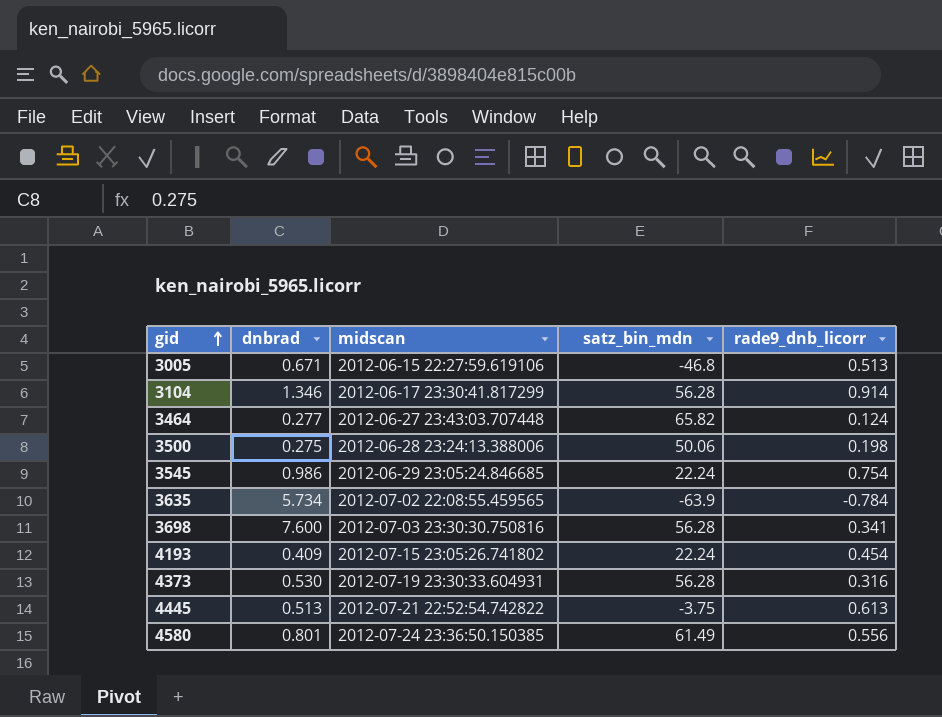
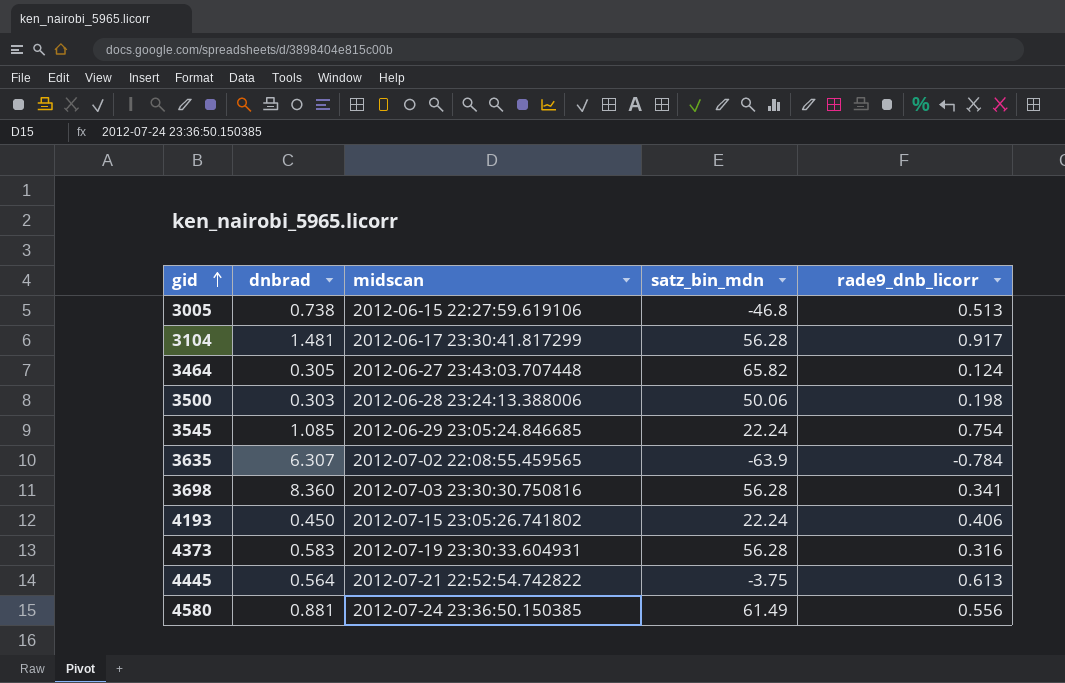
3005 | dnbrad: 0.671 -> 0.738
3104 | dnbrad: 1.346 -> 1.481
3104 | rade9_dnb_licorr: 0.914 -> 0.917
3464 | dnbrad: 0.277 -> 0.305
3500 | dnbrad: 0.275 -> 0.303
3545 | dnbrad: 0.986 -> 1.085
3635 | dnbrad: 5.734 -> 6.307
3698 | dnbrad: 7.600 -> 8.360
4193 | dnbrad: 0.409 -> 0.450
4193 | rade9_dnb_licorr: 0.454 -> 0.406
4373 | dnbrad: 0.530 -> 0.583
4445 | dnbrad: 0.513 -> 0.564
4580 | dnbrad: 0.801 -> 0.881

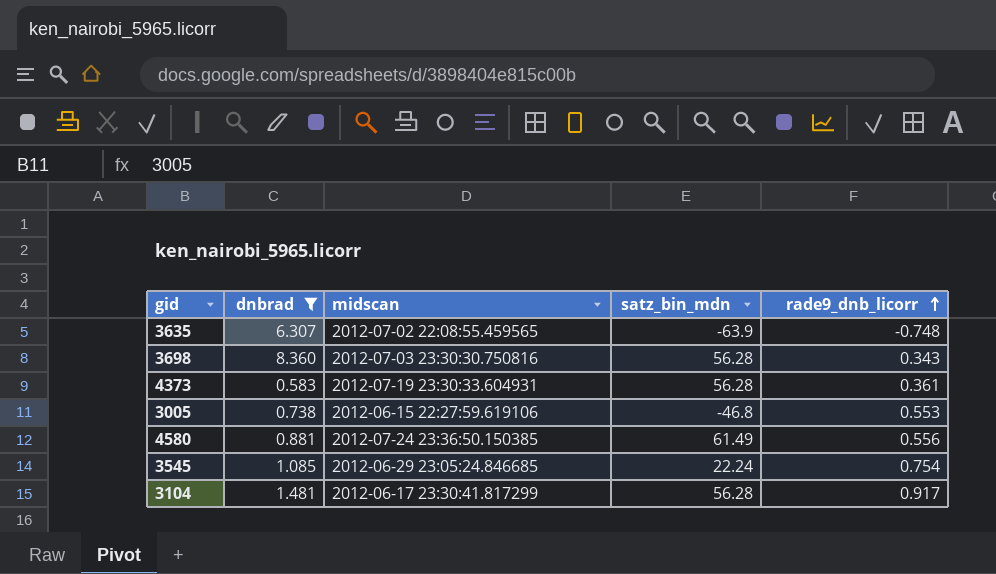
filter: none -> dnbrad >= 0.583
row order: gid ascending -> rade9_dnb_licorr ascending
3635 | rade9_dnb_licorr: -0.784 -> -0.748
3698 | rade9_dnb_licorr: 0.341 -> 0.343
4373 | rade9_dnb_licorr: 0.316 -> 0.361
3005 | rade9_dnb_licorr: 0.513 -> 0.553

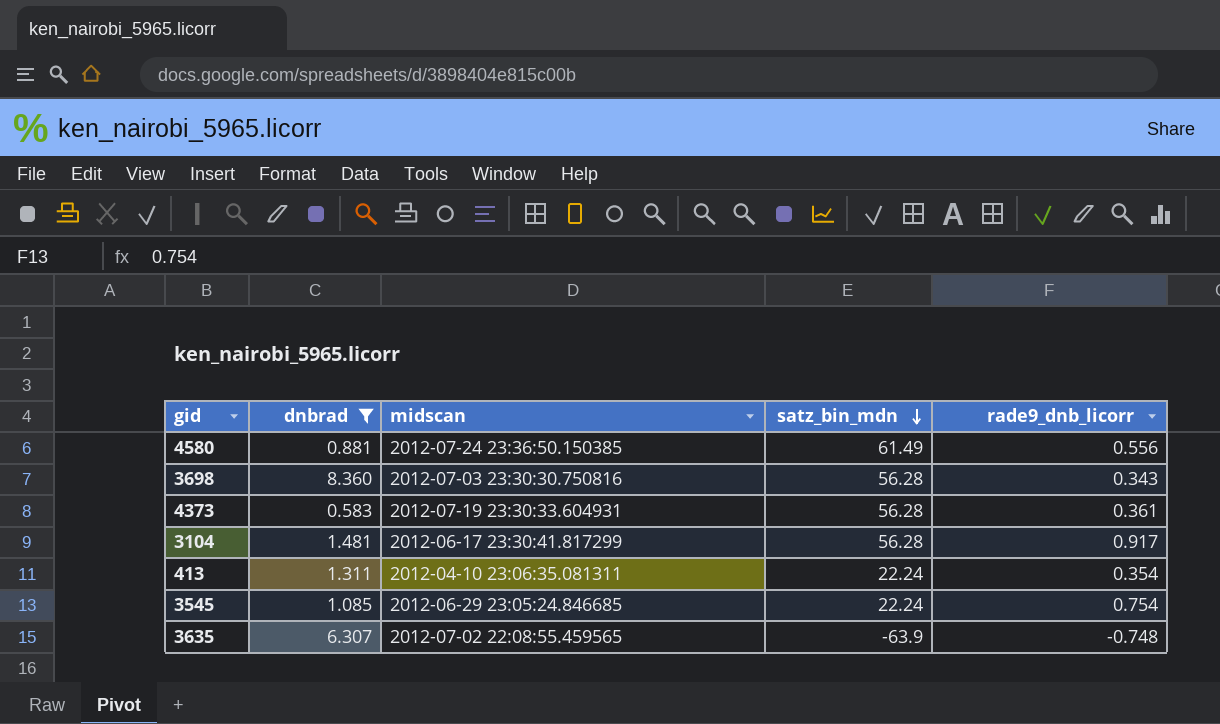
row order: rade9_dnb_licorr ascending -> satz_bin_mdn descending
row 3005: 0.738 | 2012-06-15 22:27:59.619106 | -46.8 | 0.553 -> none
row 413: none -> 1.311 | 2012-04-10 23:06:35.081311 | 22.24 | 0.354

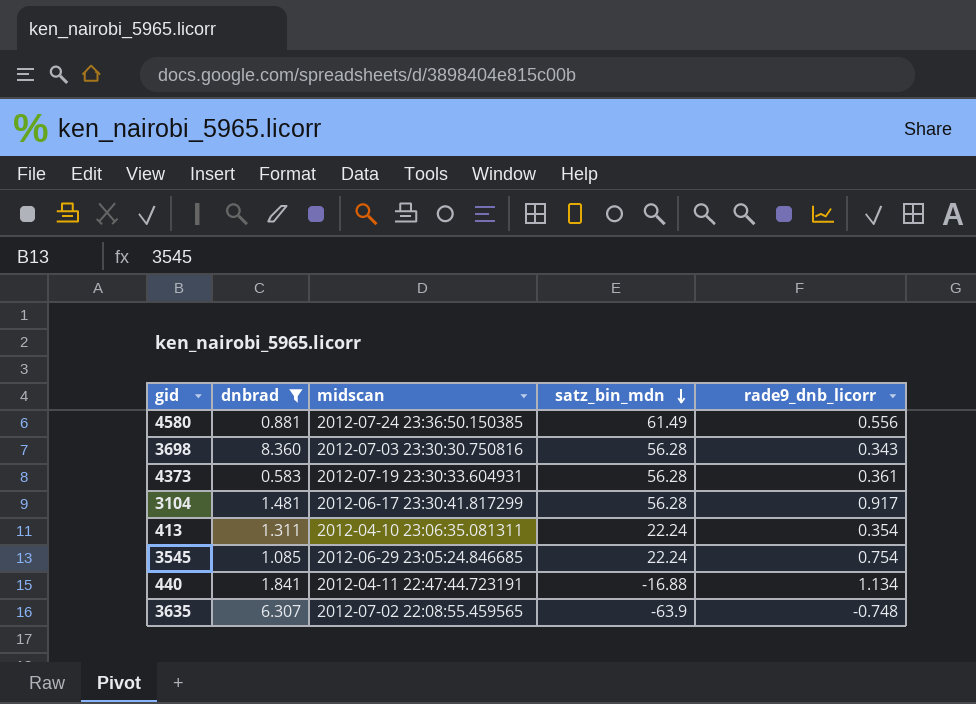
row 440: none -> 1.841 | 2012-04-11 22:47:44.723191 | -16.88 | 1.134

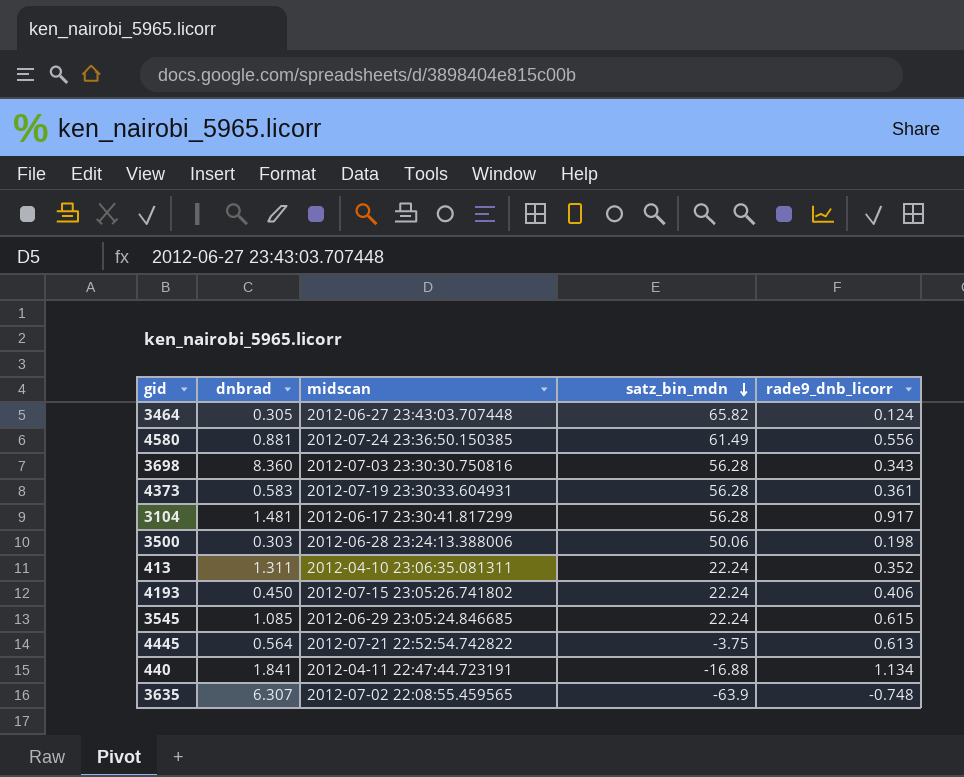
filter: dnbrad >= 0.583 -> none
413 | rade9_dnb_licorr: 0.354 -> 0.352
3545 | rade9_dnb_licorr: 0.754 -> 0.615

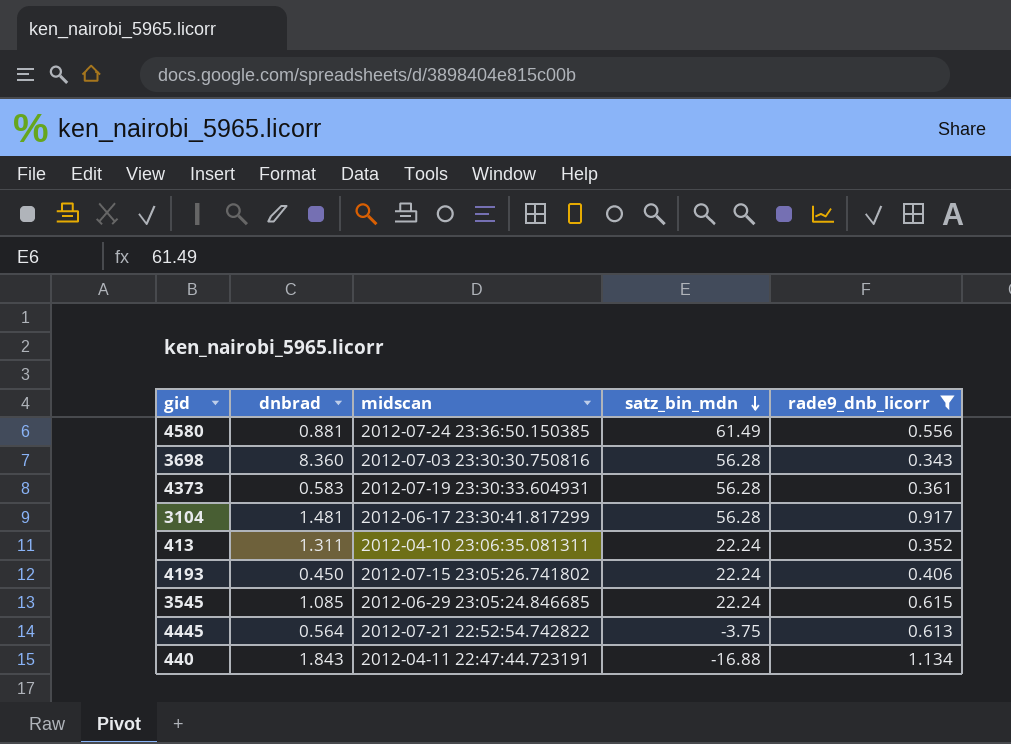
filter: none -> rade9_dnb_licorr >= 0.343
440 | dnbrad: 1.841 -> 1.843

